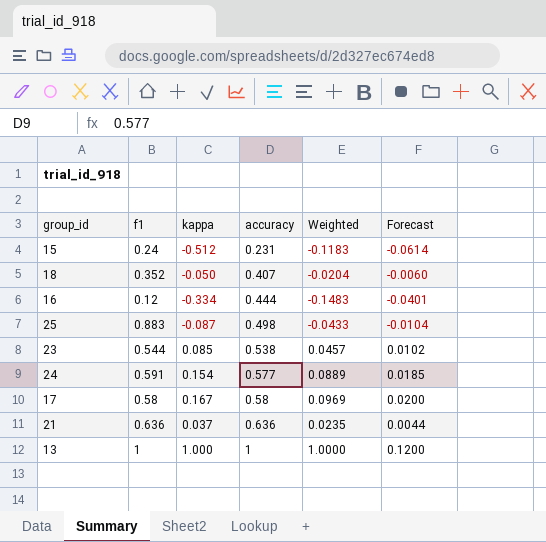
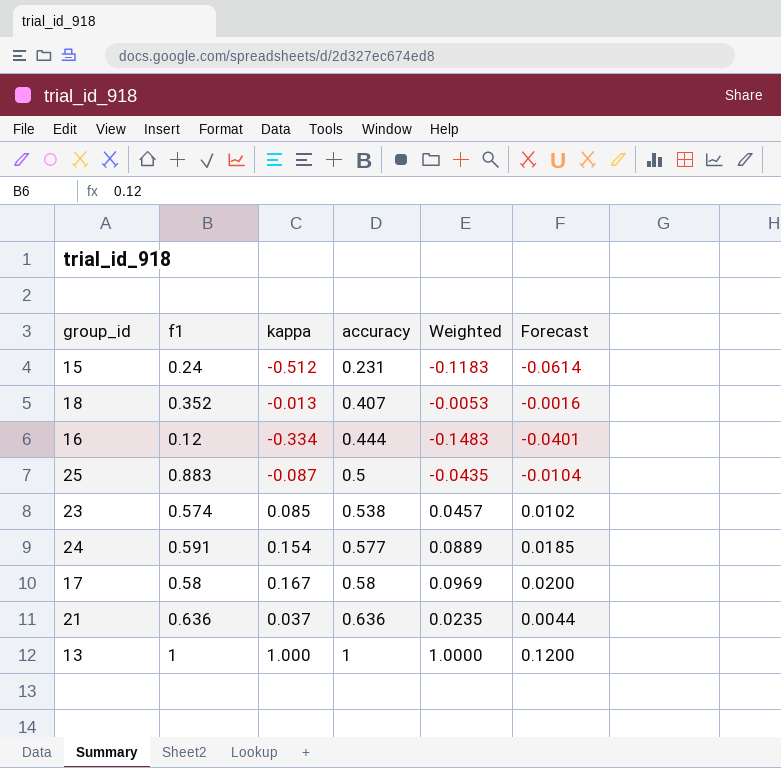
18 | kappa: -0.050 -> -0.013
18 | Weighted: -0.0204 -> -0.0053
18 | Forecast: -0.0060 -> -0.0016
25 | accuracy: 0.498 -> 0.5
25 | Weighted: -0.0433 -> -0.0435
23 | f1: 0.544 -> 0.574

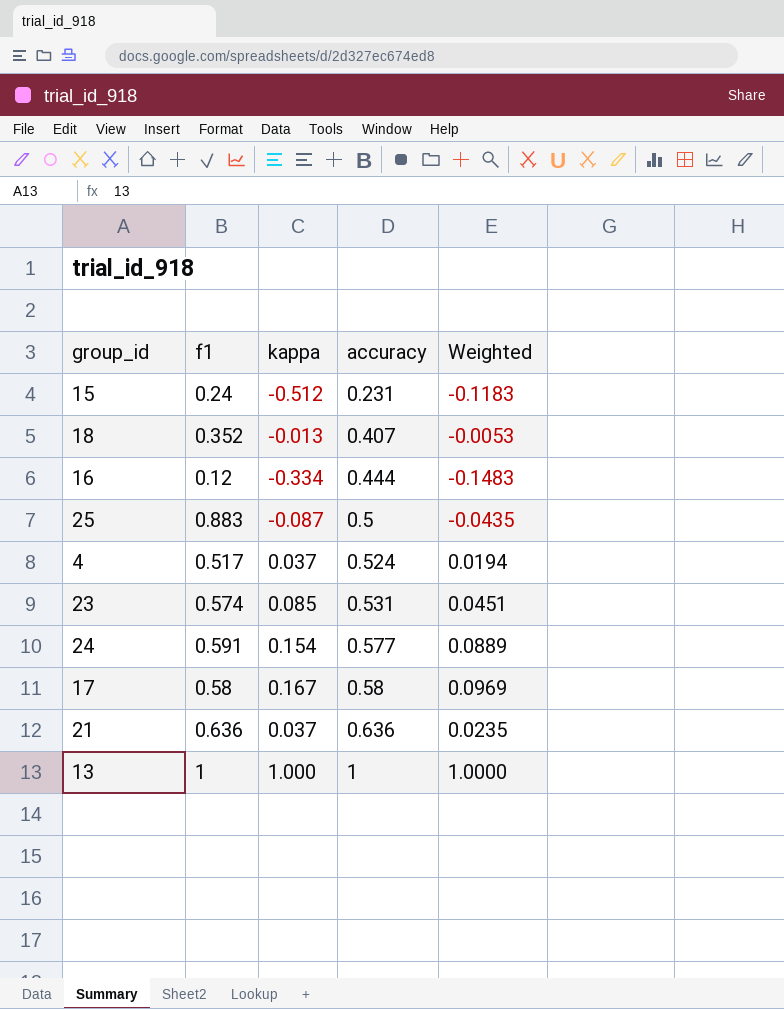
column Forecast | formula: [kappa] * 0.12 -> none
row 4: none -> 0.517 | 0.037 | 0.524 | 0.0194
23 | accuracy: 0.538 -> 0.531
23 | Weighted: 0.0457 -> 0.0451

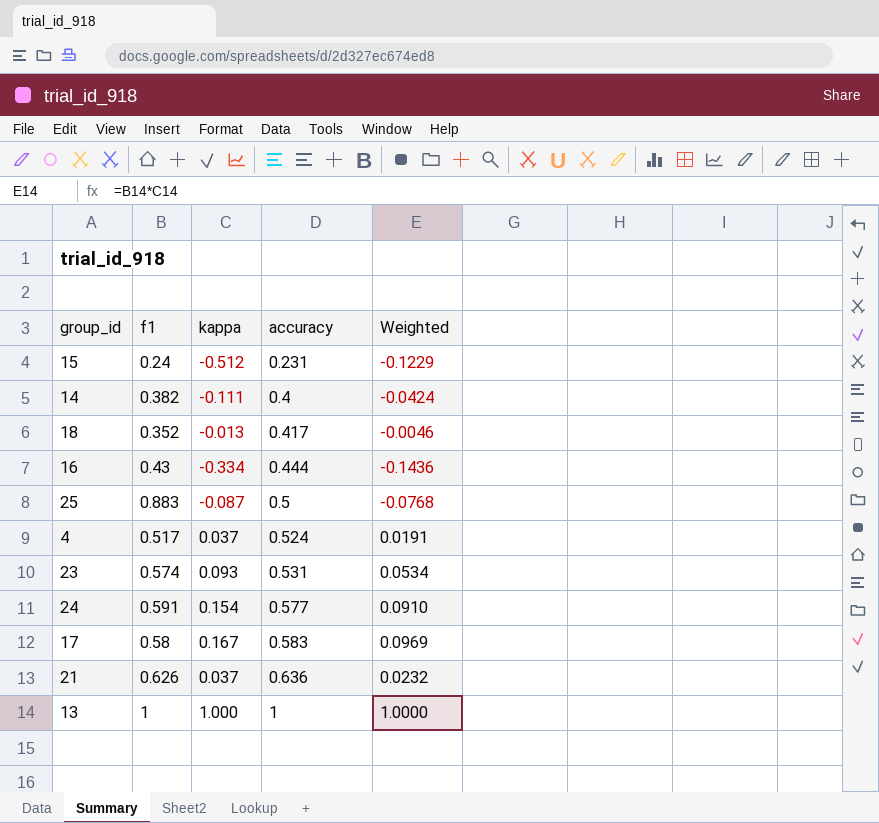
column Weighted | formula: [kappa] * [accuracy] -> [f1] * [kappa]
row 14: none -> 0.382 | -0.111 | 0.4 | -0.0424
18 | accuracy: 0.407 -> 0.417
16 | f1: 0.12 -> 0.43
23 | kappa: 0.085 -> 0.093
17 | accuracy: 0.58 -> 0.583
21 | f1: 0.636 -> 0.626

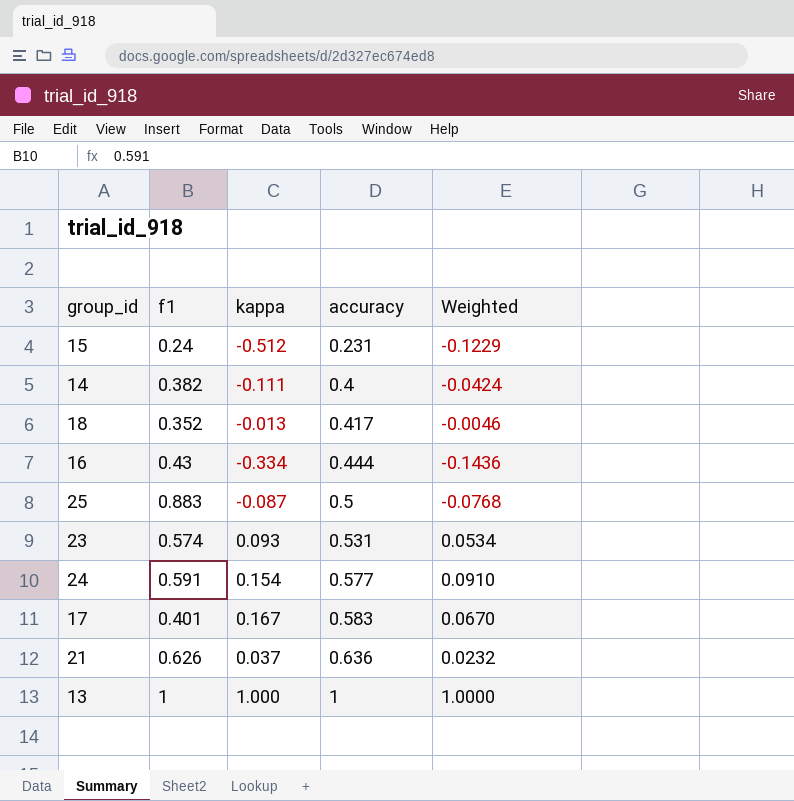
row 4: 0.517 | 0.037 | 0.524 | 0.0191 -> none
17 | f1: 0.58 -> 0.401
17 | Weighted: 0.0969 -> 0.0670

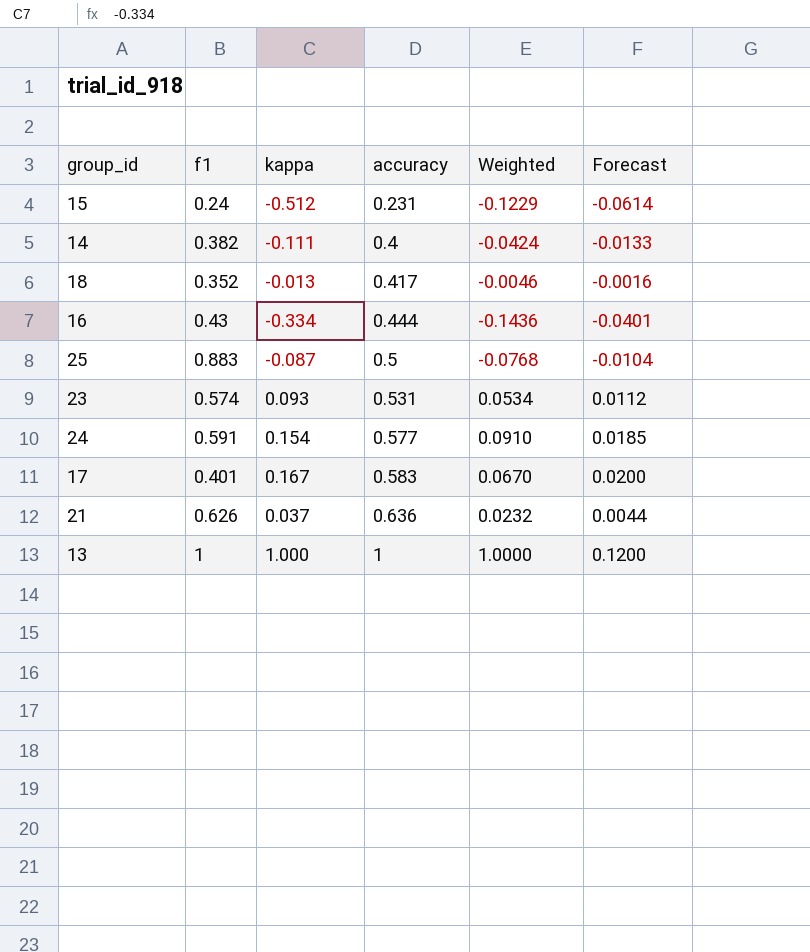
column Forecast | formula: none -> [kappa] * 0.12

